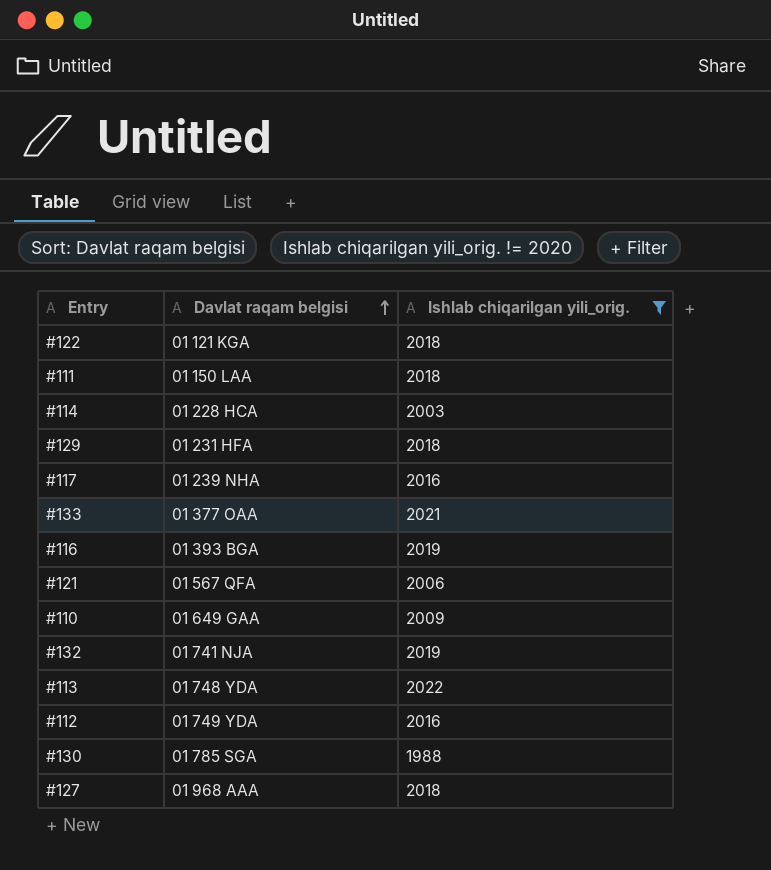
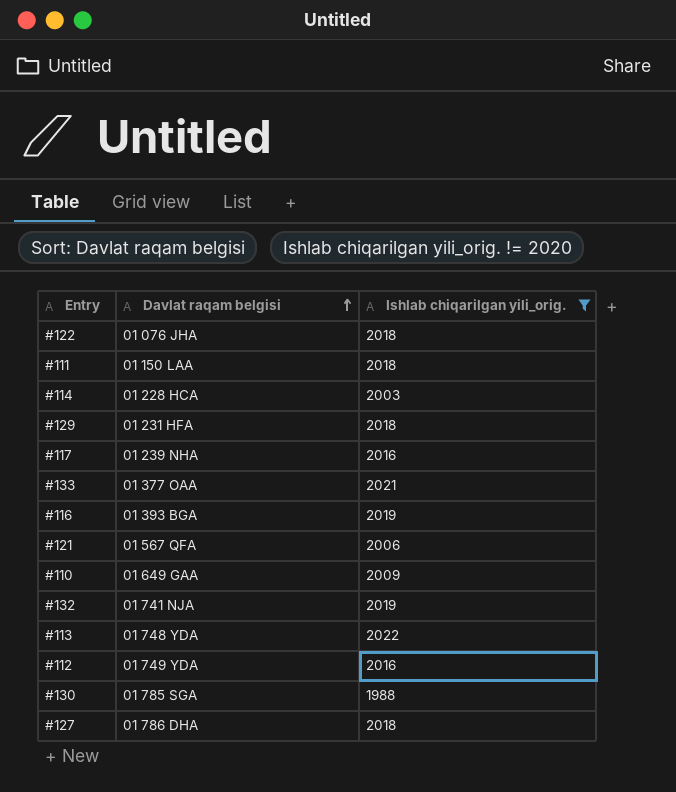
#122 | Davlat raqam belgisi: 01 121 KGA -> 01 076 JHA
#127 | Davlat raqam belgisi: 01 968 AAA -> 01 786 DHA

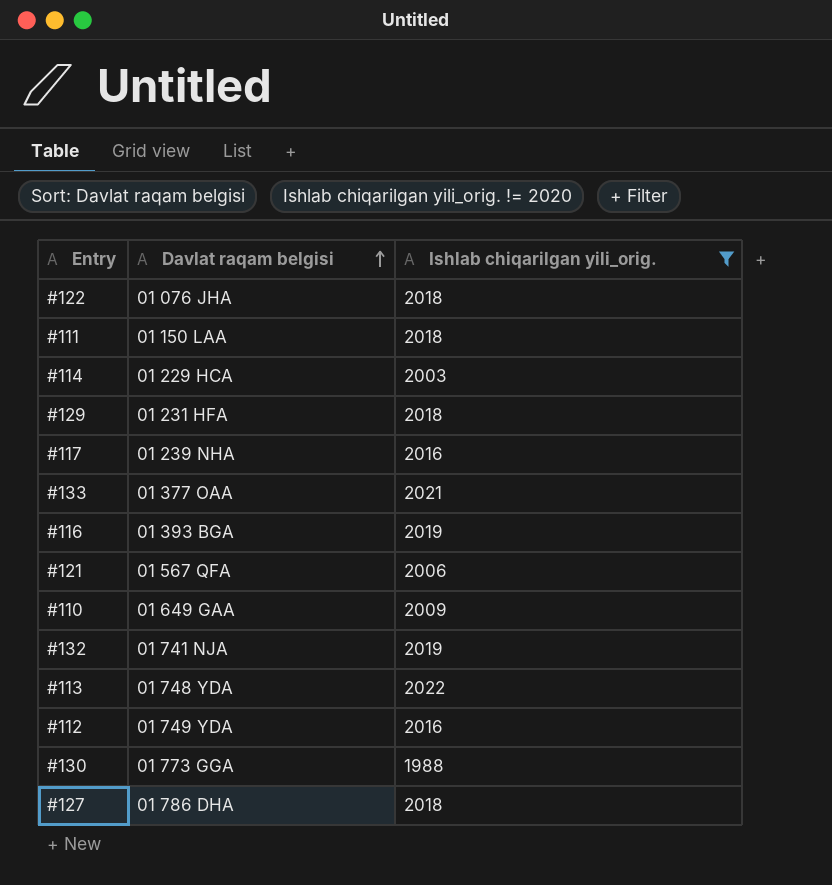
#114 | Davlat raqam belgisi: 01 228 HCA -> 01 229 HCA
#130 | Davlat raqam belgisi: 01 785 SGA -> 01 773 GGA

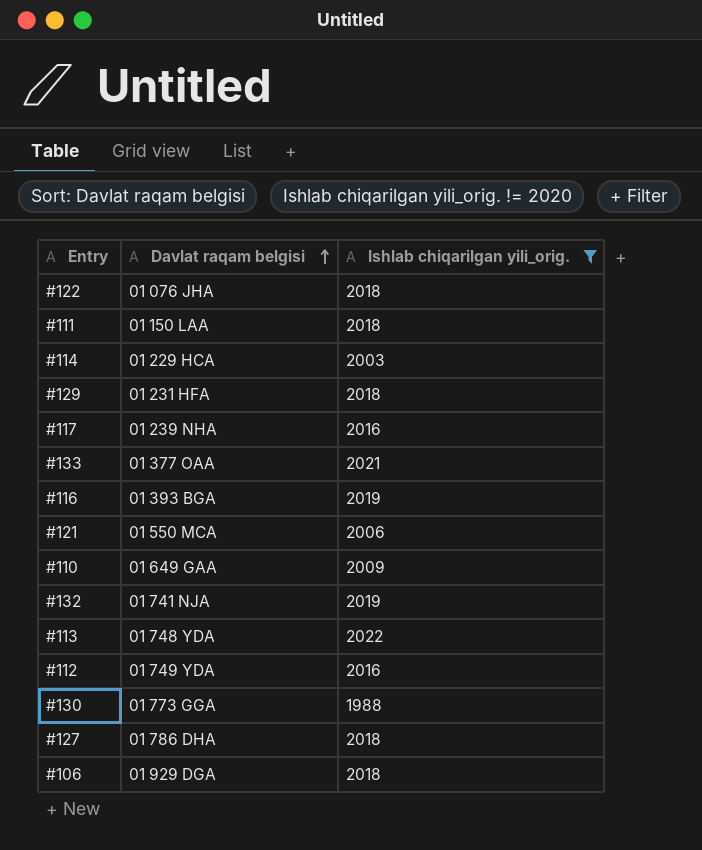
#121 | Davlat raqam belgisi: 01 567 QFA -> 01 550 MCA
row #106: none -> 01 929 DGA | 2018

